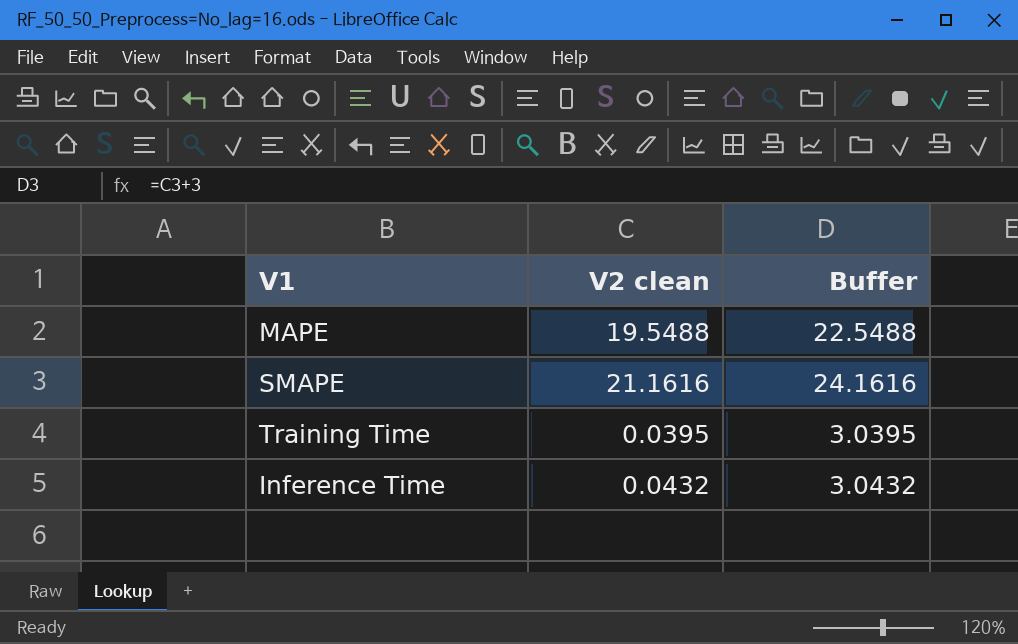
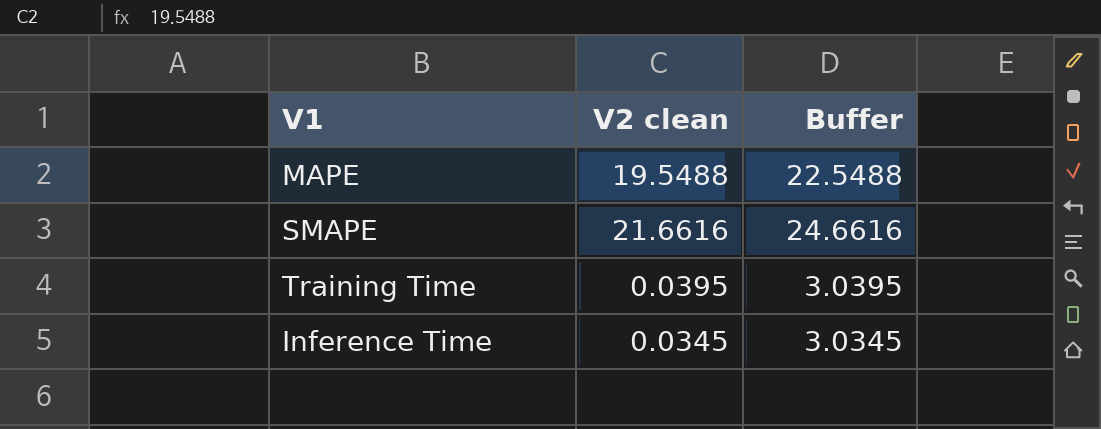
SMAPE | V2 clean: 21.1616 -> 21.6616
SMAPE | Buffer: 24.1616 -> 24.6616
Inference Time | V2 clean: 0.0432 -> 0.0345
Inference Time | Buffer: 3.0432 -> 3.0345

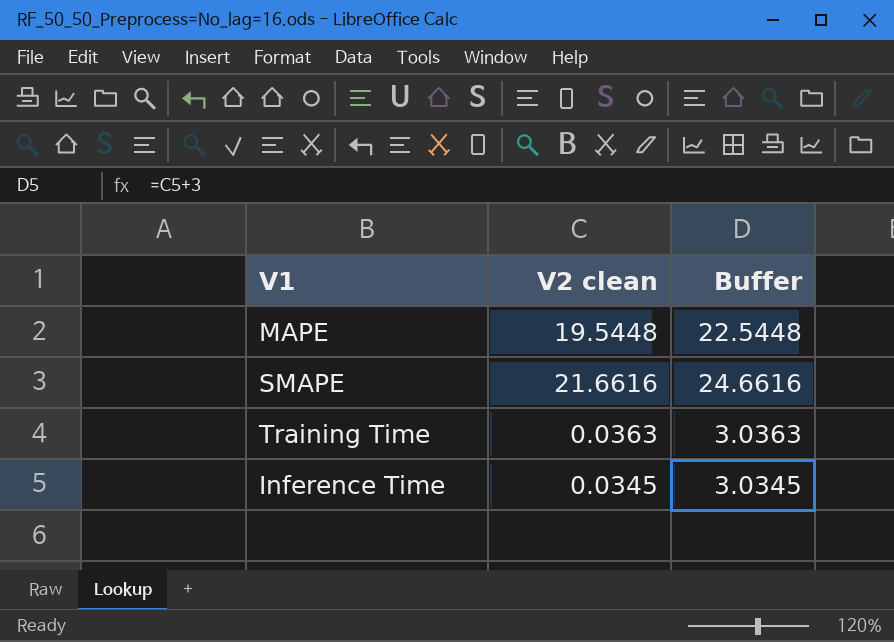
MAPE | V2 clean: 19.5488 -> 19.5448
MAPE | Buffer: 22.5488 -> 22.5448
Training Time | V2 clean: 0.0395 -> 0.0363
Training Time | Buffer: 3.0395 -> 3.0363

